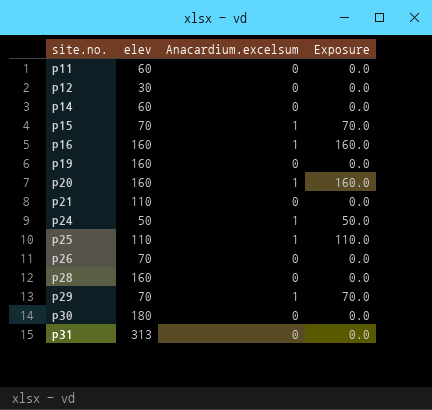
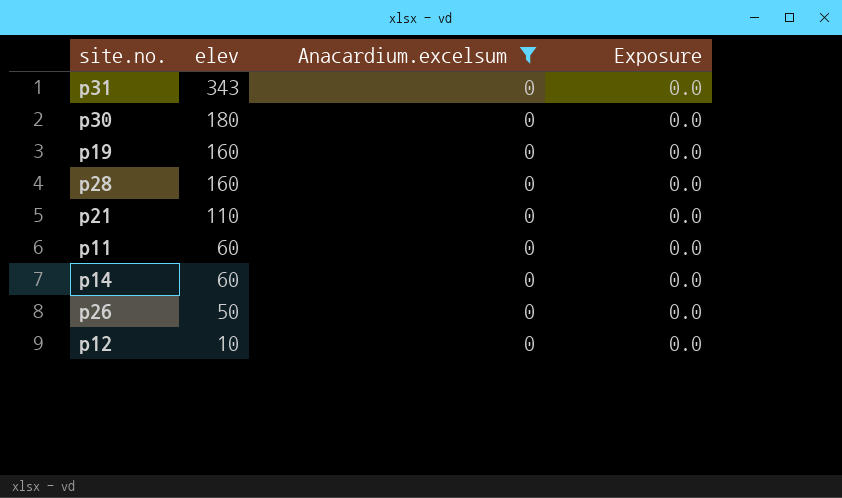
filter: none -> Anacardium.excelsum = 0
row order: site.no. ascending -> elev descending
p31 | elev: 313 -> 343
p26 | elev: 70 -> 50
p12 | elev: 30 -> 10

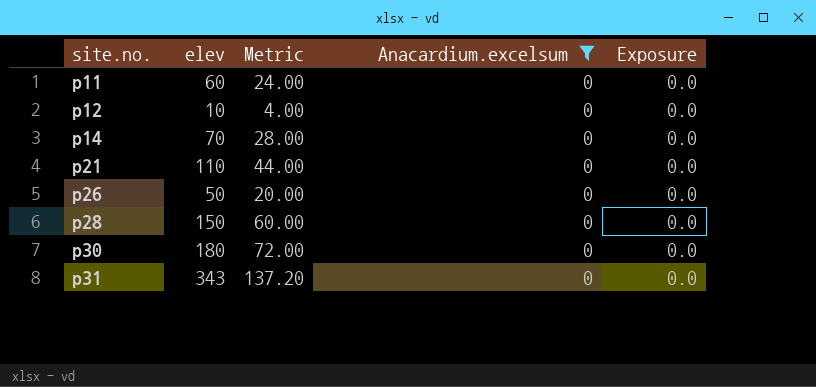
row order: elev descending -> site.no. ascending
column Metric | formula: none -> [elev] * 0.4
row p19: 160 | 0 | 0.0 -> none
p14 | elev: 60 -> 70
p28 | elev: 160 -> 150

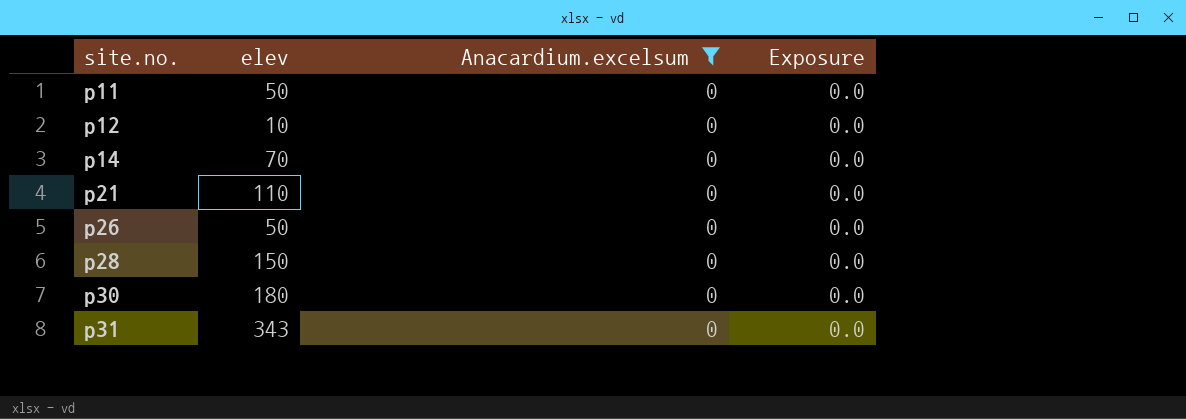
column Metric | formula: [elev] * 0.4 -> none
p11 | elev: 60 -> 50

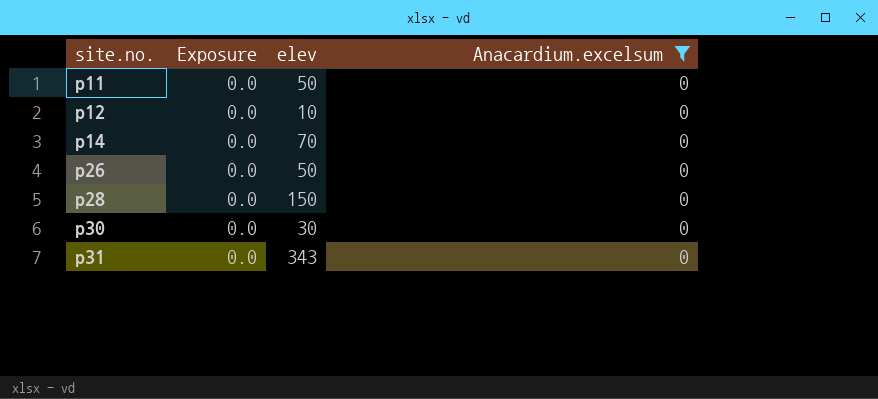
column Exposure | position: 4 -> 2
row p21: 110 | 0 | 0.0 -> none
p30 | elev: 180 -> 30

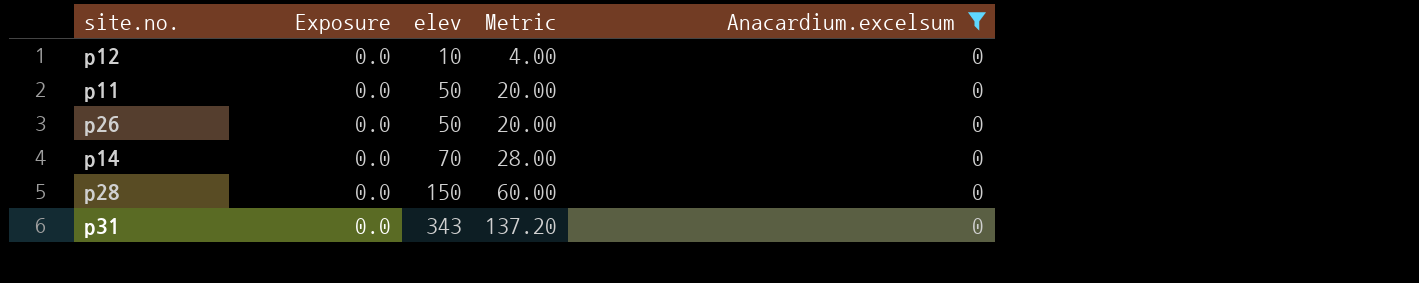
row order: site.no. ascending -> elev ascending
column Metric | formula: none -> [elev] * 0.4
row p30: 0.0 | 30 | 0 -> none

